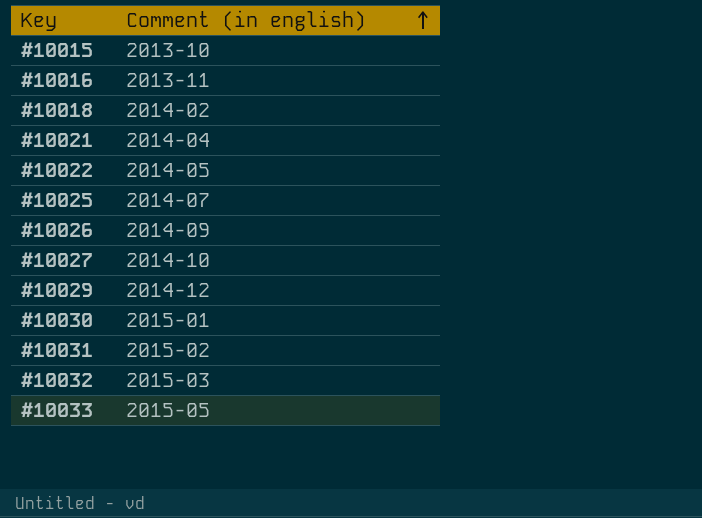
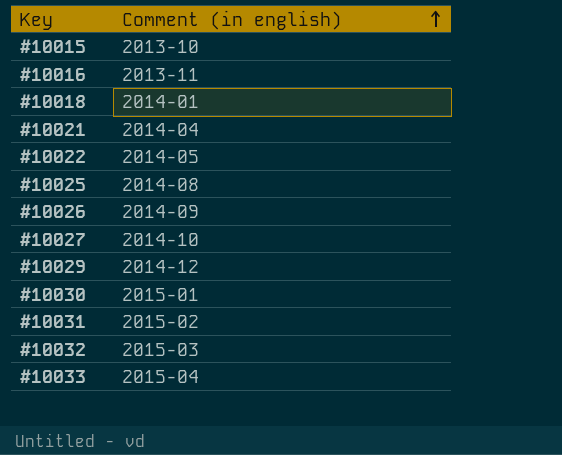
#10018 | Comment (in english): 2014-02 -> 2014-01
#10025 | Comment (in english): 2014-07 -> 2014-08
#10033 | Comment (in english): 2015-05 -> 2015-04

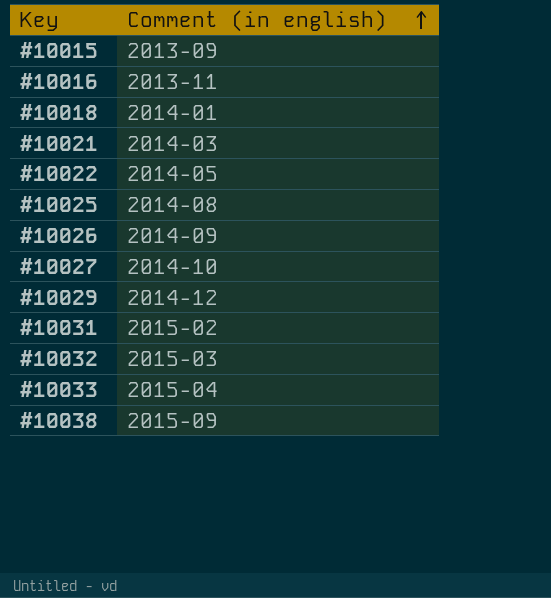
row #10030: 2015-01 -> none
#10015 | Comment (in english): 2013-10 -> 2013-09
#10021 | Comment (in english): 2014-04 -> 2014-03
row #10038: none -> 2015-09

